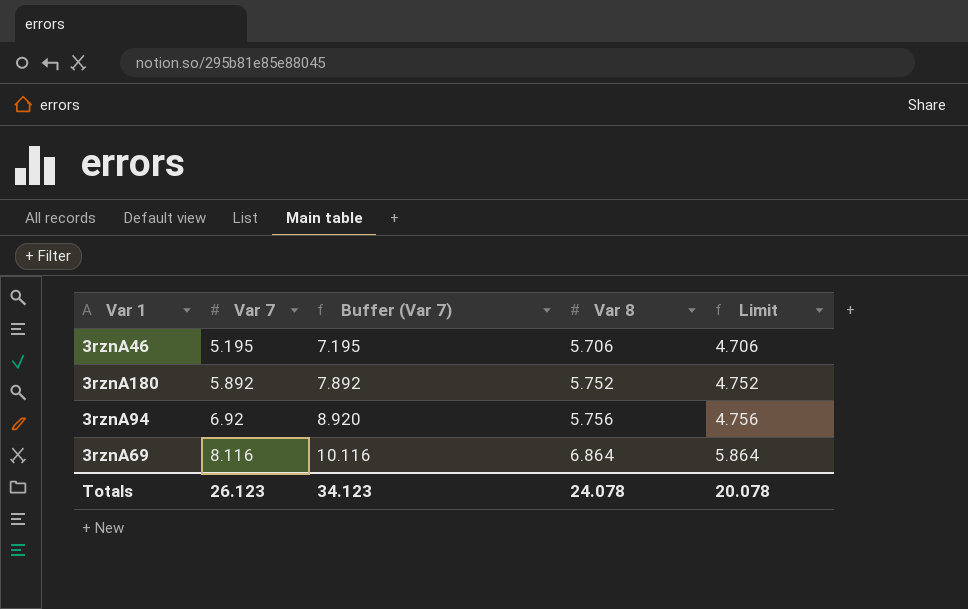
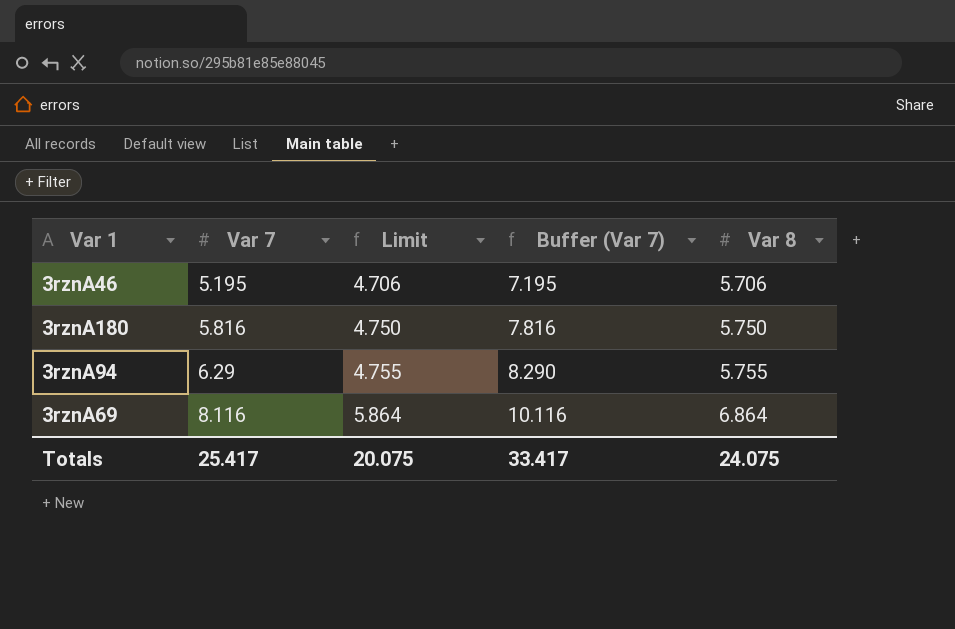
column Limit | position: 5 -> 3
3rznA180 | Var 7: 5.892 -> 5.816
3rznA180 | Limit: 4.752 -> 4.750
3rznA180 | Buffer (Var 7): 7.892 -> 7.816
3rznA180 | Var 8: 5.752 -> 5.750
3rznA94 | Var 7: 6.92 -> 6.29
3rznA94 | Limit: 4.756 -> 4.755
3rznA94 | Buffer (Var 7): 8.920 -> 8.290
3rznA94 | Var 8: 5.756 -> 5.755
Totals | Var 7: 26.123 -> 25.417
Totals | Limit: 20.078 -> 20.075
Totals | Buffer (Var 7): 34.123 -> 33.417
Totals | Var 8: 24.078 -> 24.075

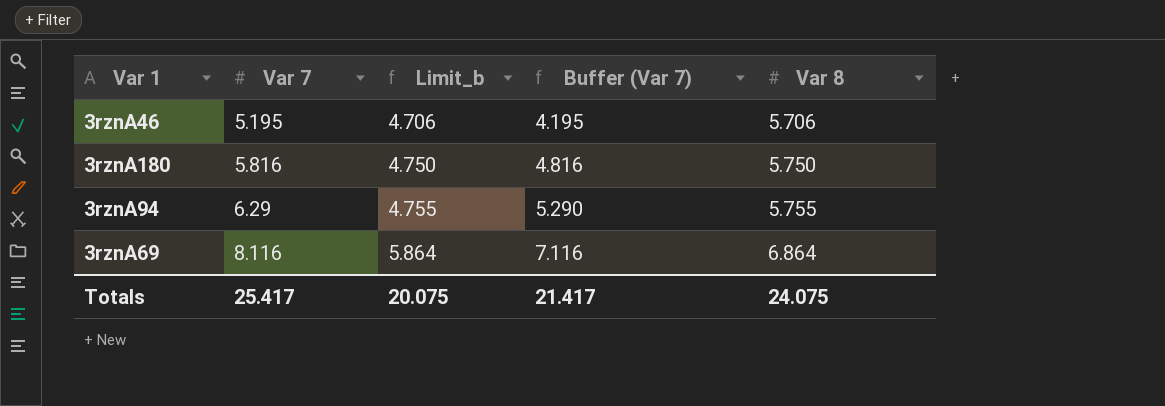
column name: Limit -> Limit_b
column Buffer (Var 7) | formula: [Var 7] + 2 -> [Var 7] - 1
Totals | Buffer (Var 7): 33.417 -> 21.417

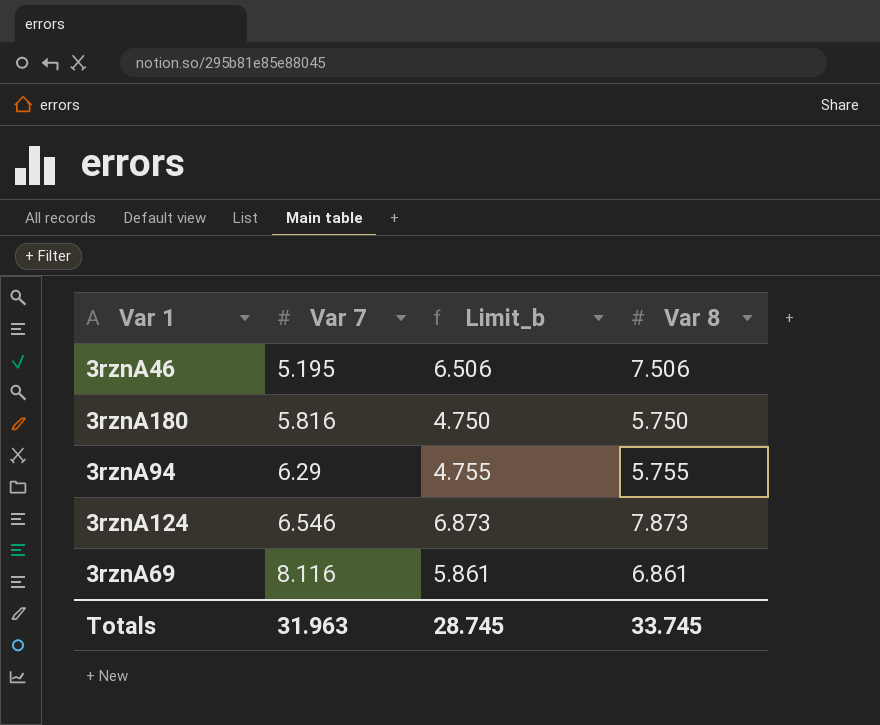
column Buffer (Var 7) | formula: [Var 7] - 1 -> none
3rznA46 | Limit_b: 4.706 -> 6.506
3rznA46 | Var 8: 5.706 -> 7.506
row 3rznA124: none -> 6.546 | 6.873 | 7.873
3rznA69 | Limit_b: 5.864 -> 5.861
3rznA69 | Var 8: 6.864 -> 6.861
Totals | Var 7: 25.417 -> 31.963
Totals | Limit_b: 20.075 -> 28.745
Totals | Var 8: 24.075 -> 33.745

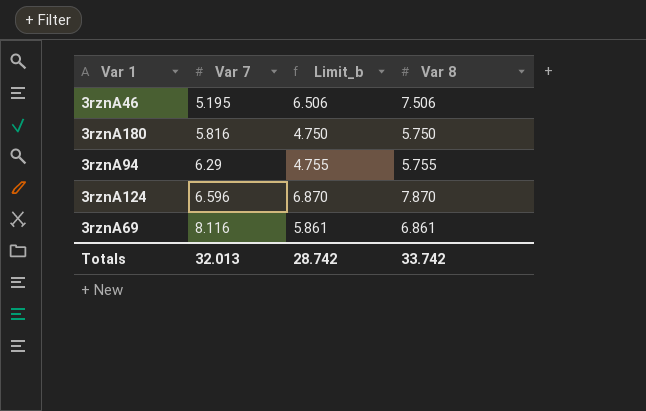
3rznA124 | Var 7: 6.546 -> 6.596
3rznA124 | Limit_b: 6.873 -> 6.870
3rznA124 | Var 8: 7.873 -> 7.870
Totals | Var 7: 31.963 -> 32.013
Totals | Limit_b: 28.745 -> 28.742
Totals | Var 8: 33.745 -> 33.742

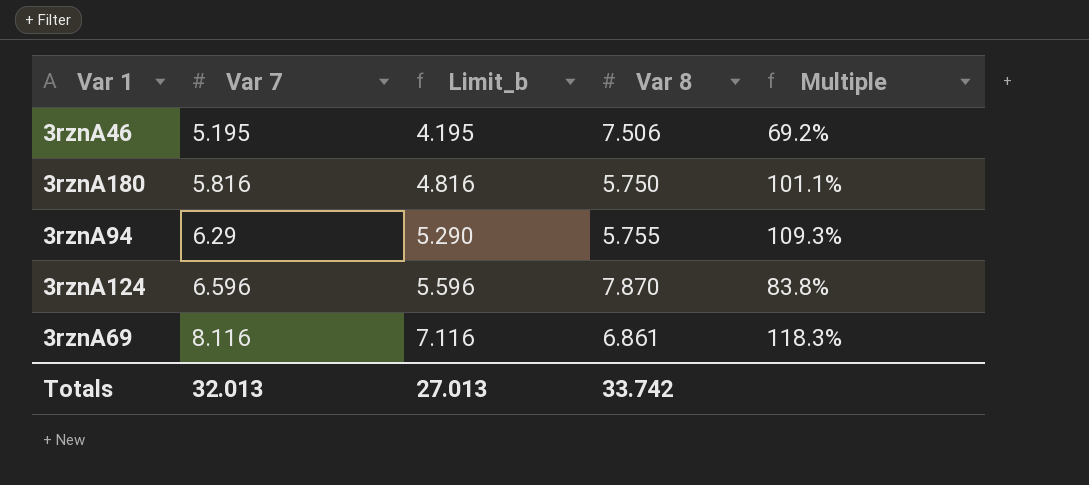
column Limit_b | formula: [Var 8] - 1 -> [Var 7] - 1
column Multiple | formula: none -> [Var 7] / [Var 8]
Totals | Limit_b: 28.742 -> 27.013

